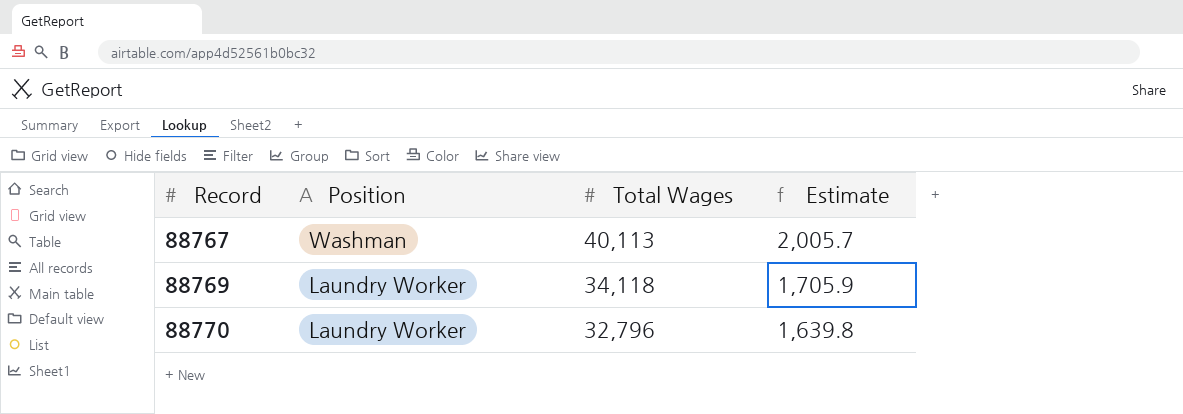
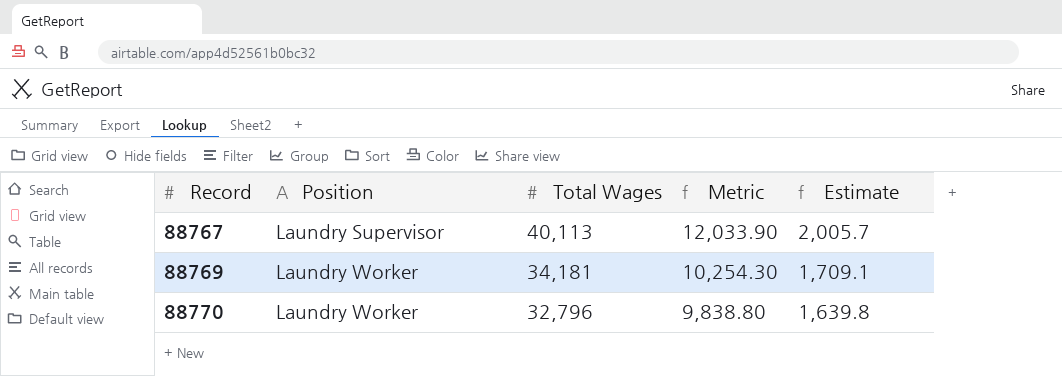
column Metric | formula: none -> [Total Wages] * 0.3
88767 | Position: Washman -> Laundry Supervisor
88769 | Total Wages: 34,118 -> 34,181
88769 | Estimate: 1,705.9 -> 1,709.1

